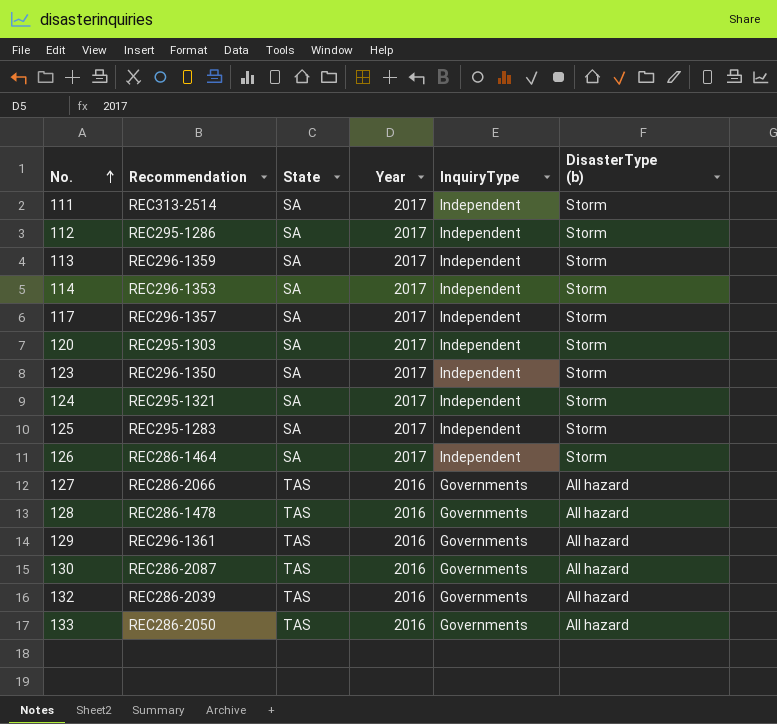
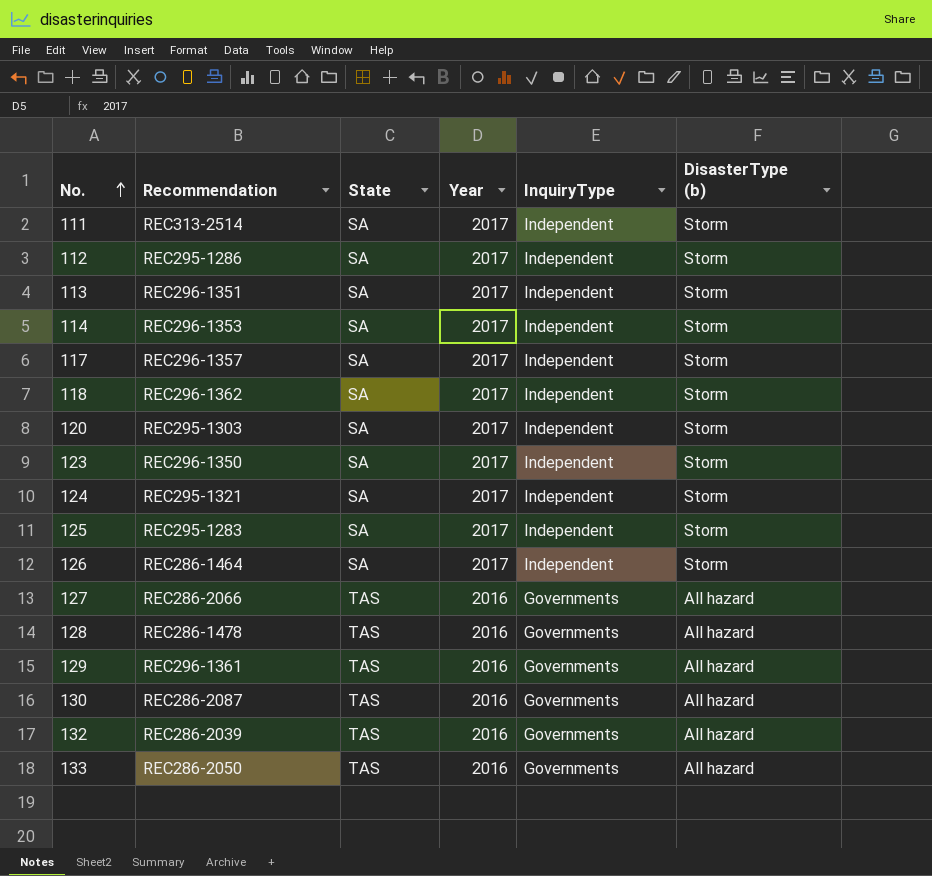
113 | Recommendation: REC296-1359 -> REC296-1351
row 118: none -> REC296-1362 | SA | 2017 | Independent | Storm

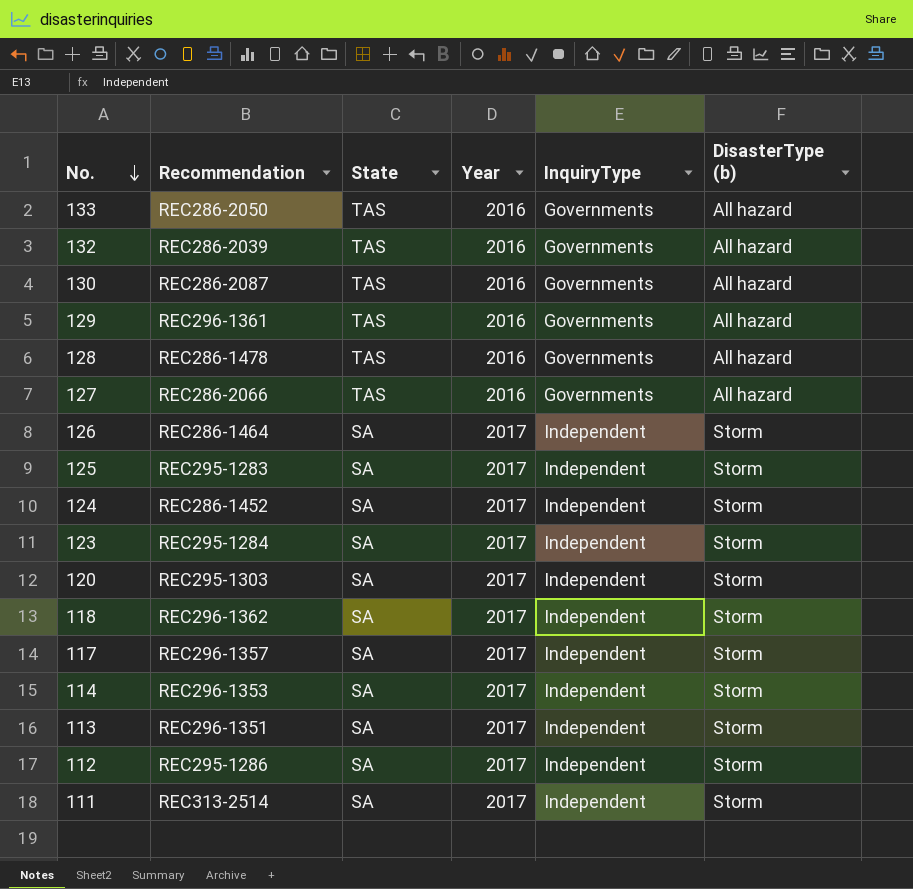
row order: No. ascending -> No. descending
124 | Recommendation: REC295-1321 -> REC286-1452
123 | Recommendation: REC296-1350 -> REC295-1284

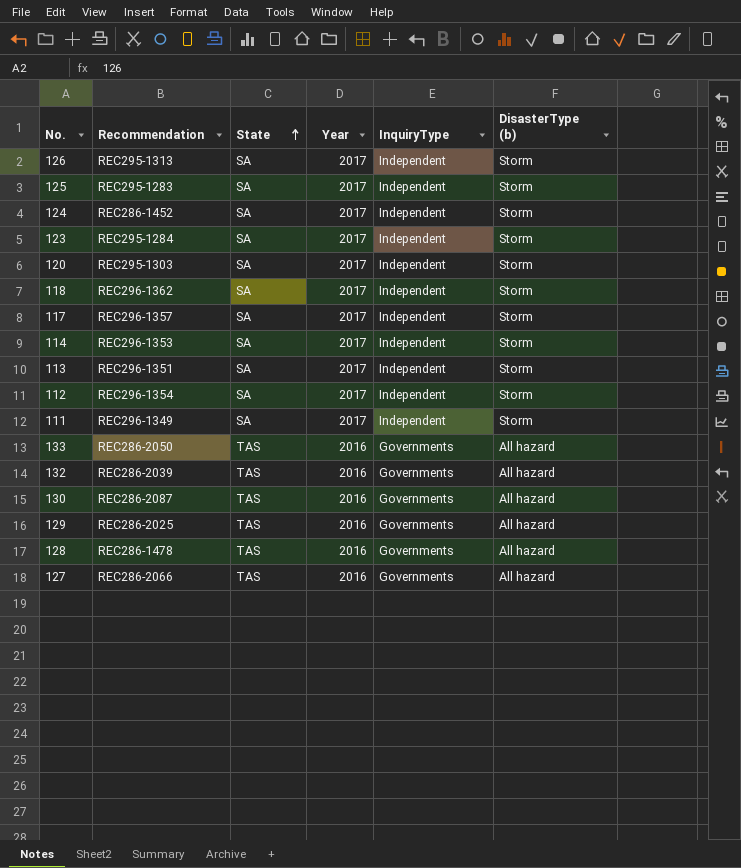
row order: No. descending -> State ascending
126 | Recommendation: REC286-1464 -> REC295-1313
112 | Recommendation: REC295-1286 -> REC296-1354
111 | Recommendation: REC313-2514 -> REC296-1349
129 | Recommendation: REC296-1361 -> REC286-2025

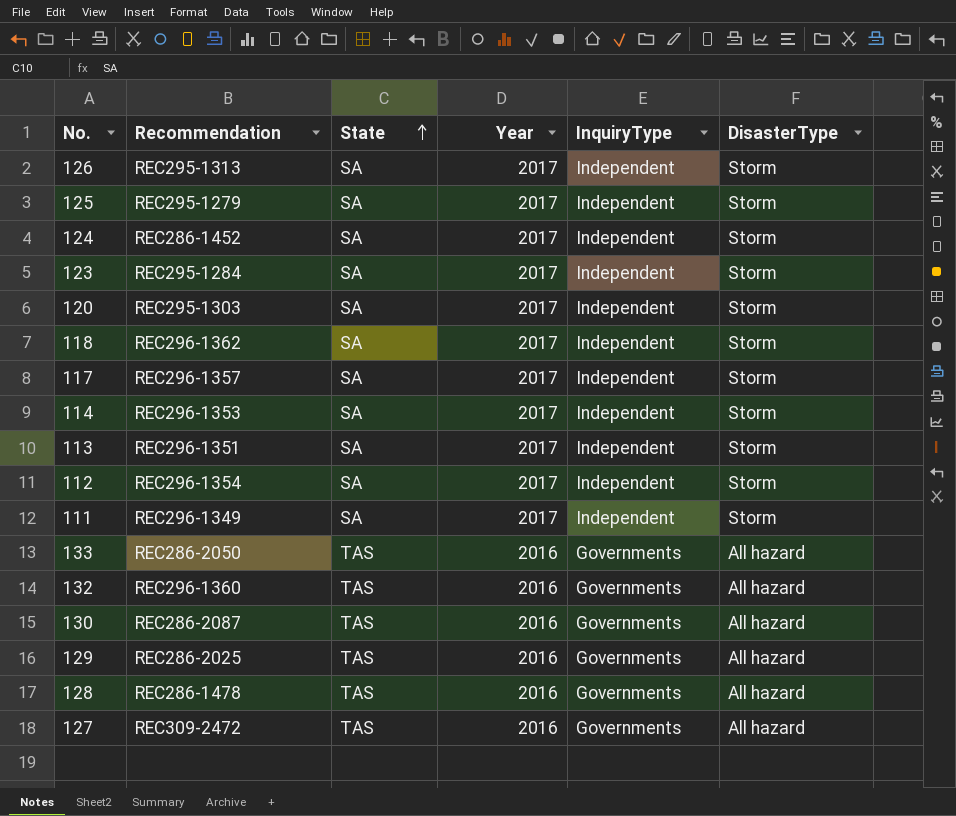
column name: DisasterType (b) -> DisasterType
125 | Recommendation: REC295-1283 -> REC295-1279
132 | Recommendation: REC286-2039 -> REC296-1360
127 | Recommendation: REC286-2066 -> REC309-2472

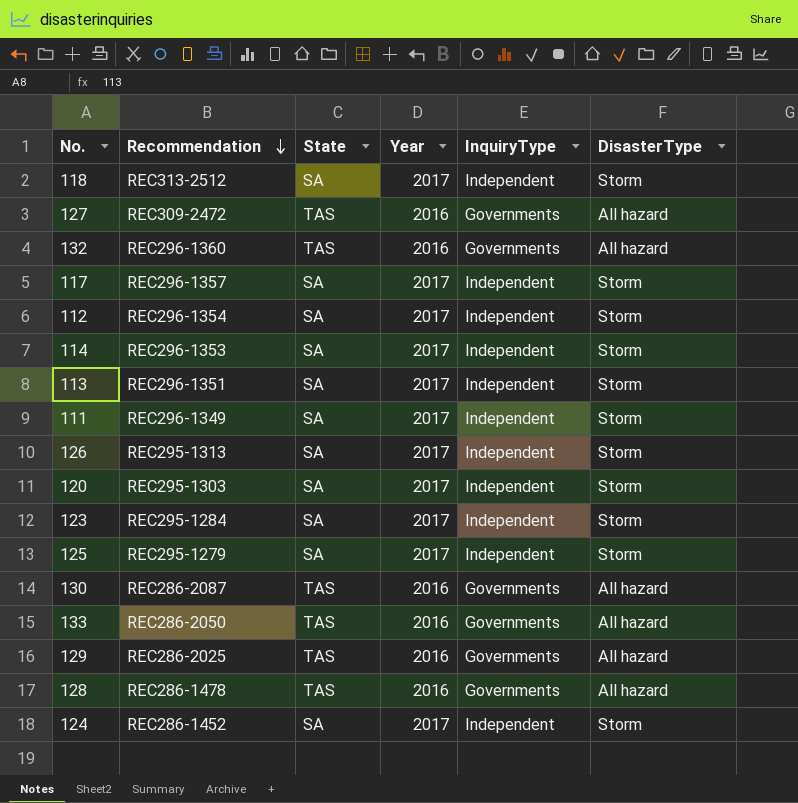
row order: State ascending -> Recommendation descending
118 | Recommendation: REC296-1362 -> REC313-2512

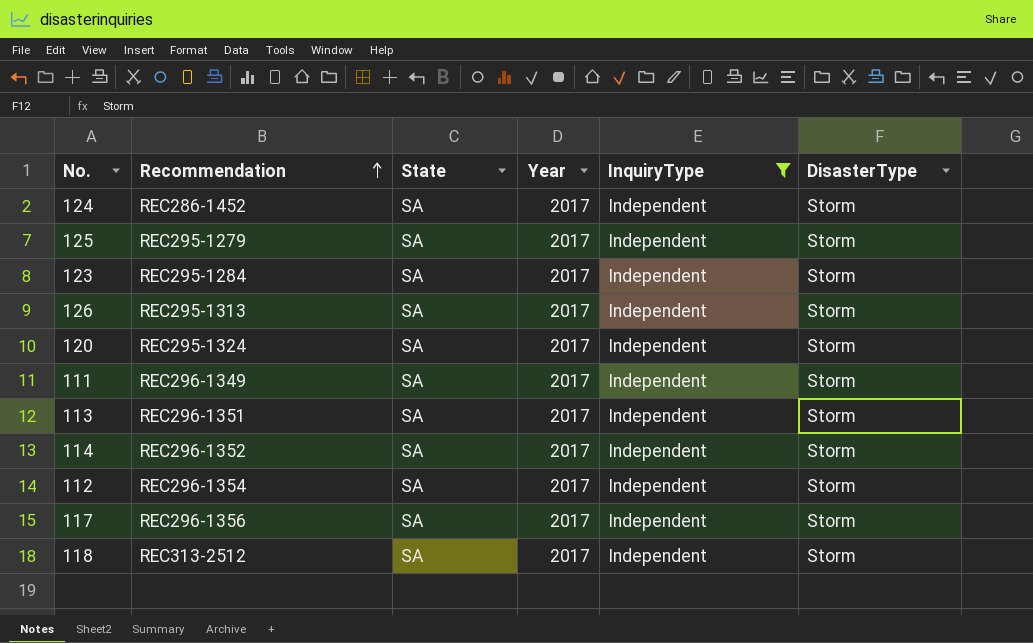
filter: none -> InquiryType = Independent
row order: Recommendation descending -> Recommendation ascending
120 | Recommendation: REC295-1303 -> REC295-1324
114 | Recommendation: REC296-1353 -> REC296-1352
117 | Recommendation: REC296-1357 -> REC296-1356

